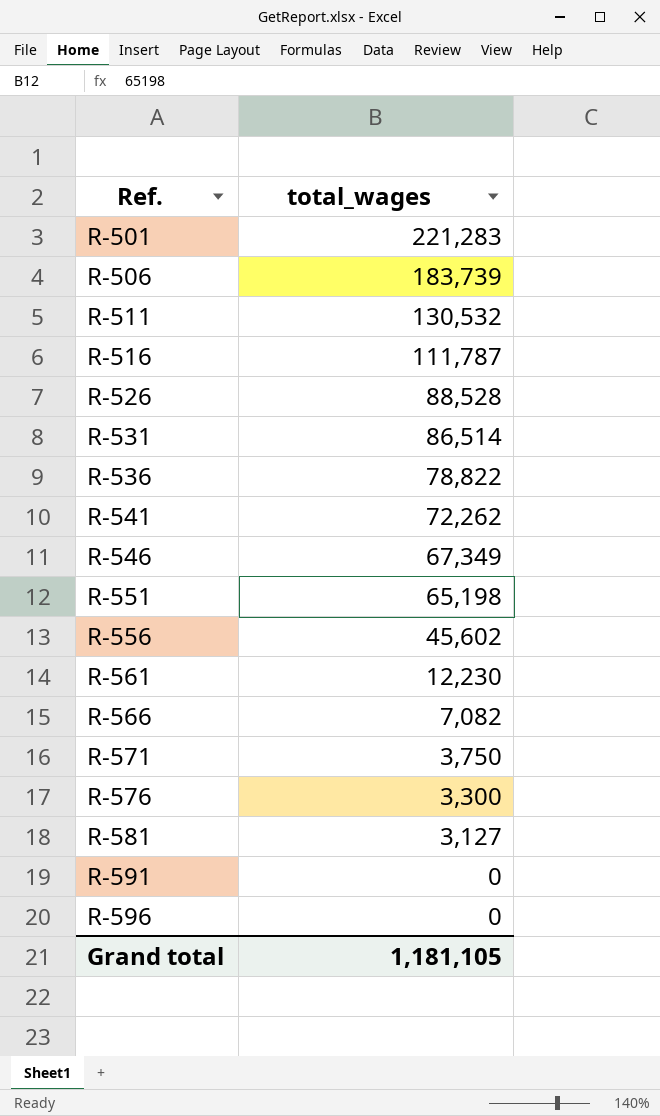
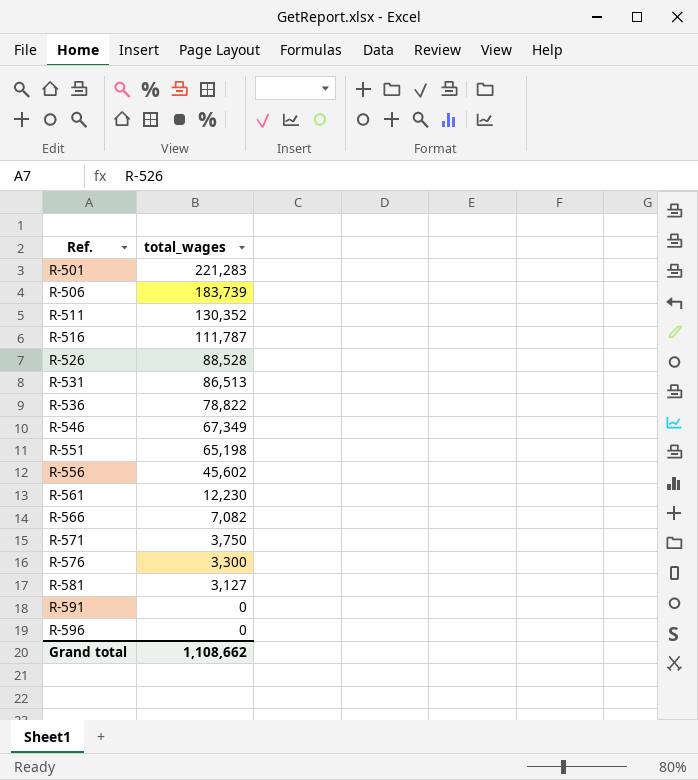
row R-541: 72,262 -> none
R-511 | total_wages: 130,532 -> 130,352
R-531 | total_wages: 86,514 -> 86,513
Grand total | total_wages: 1,181,105 -> 1,108,662

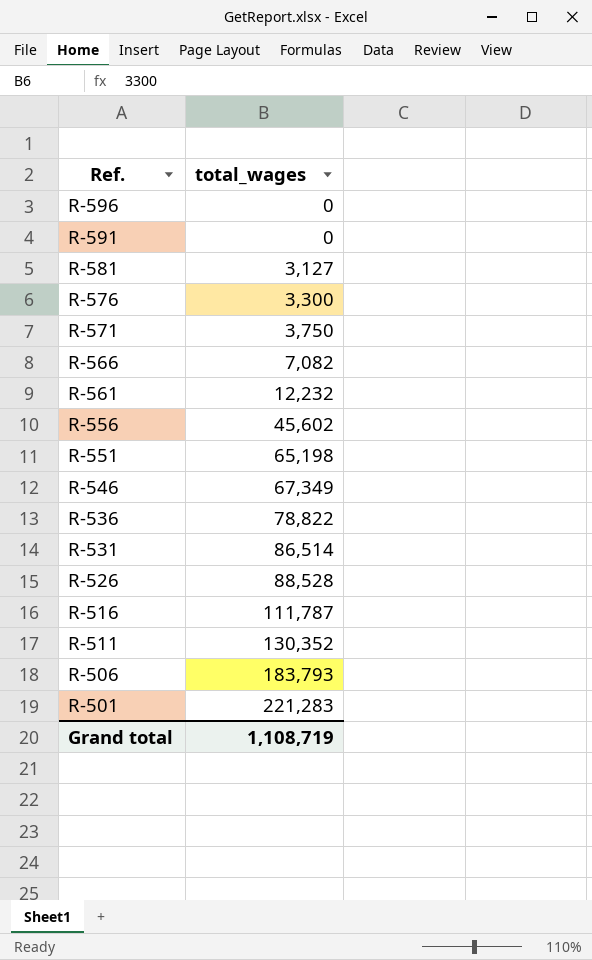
row order: Ref. ascending -> Ref. descending
R-561 | total_wages: 12,230 -> 12,232
R-531 | total_wages: 86,513 -> 86,514
R-506 | total_wages: 183,739 -> 183,793
Grand total | total_wages: 1,108,662 -> 1,108,719

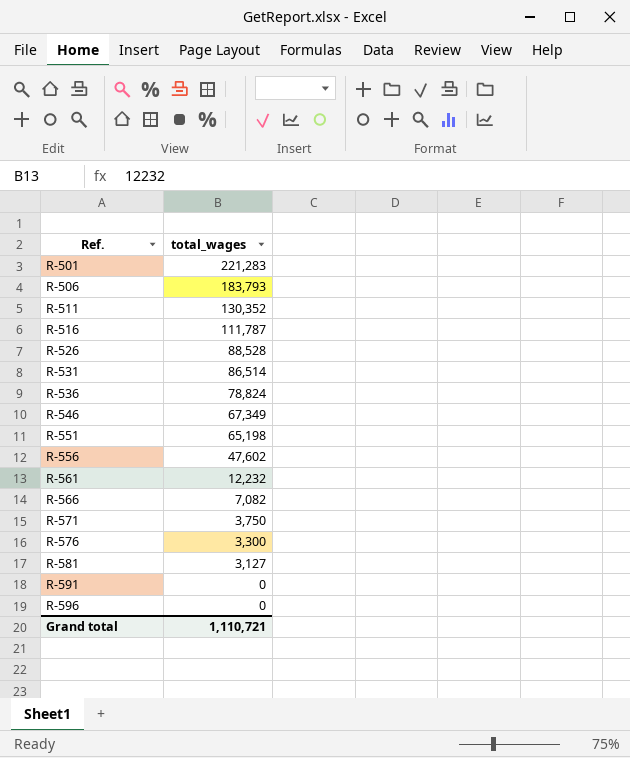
row order: Ref. descending -> Ref. ascending
R-536 | total_wages: 78,822 -> 78,824
R-556 | total_wages: 45,602 -> 47,602
Grand total | total_wages: 1,108,719 -> 1,110,721

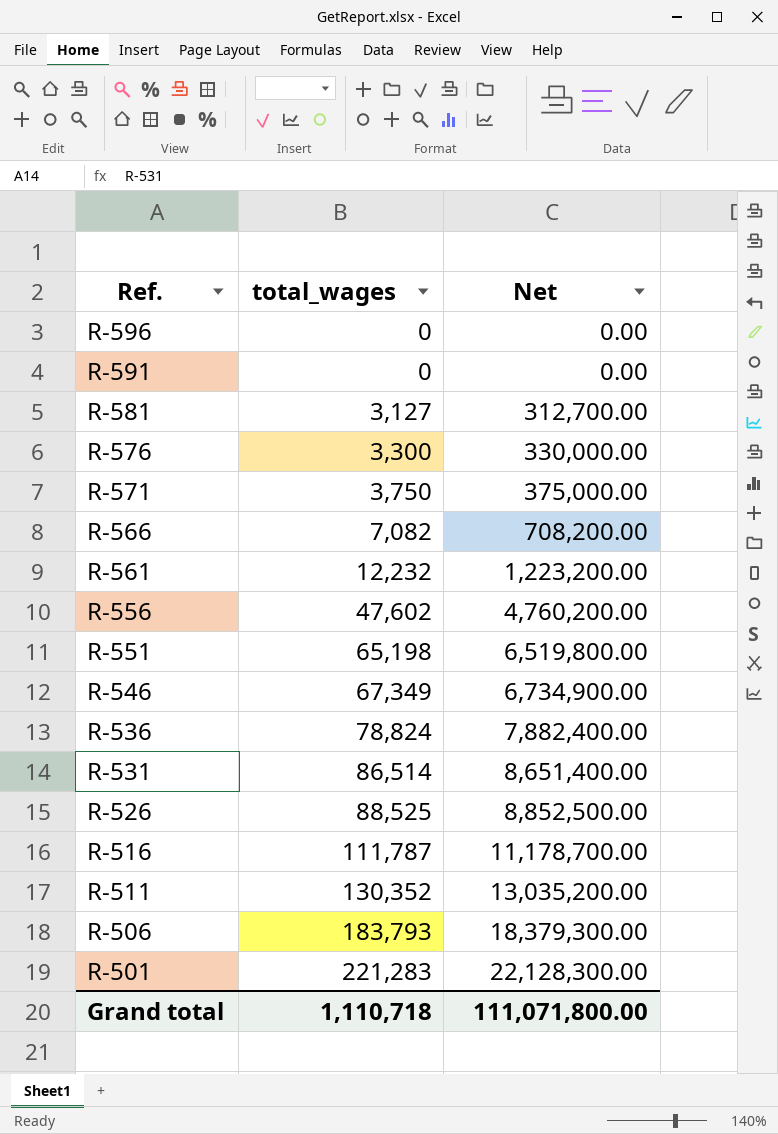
row order: Ref. ascending -> Ref. descending
column Net | formula: none -> [total_wages] * 100
R-526 | total_wages: 88,528 -> 88,525
Grand total | total_wages: 1,110,721 -> 1,110,718

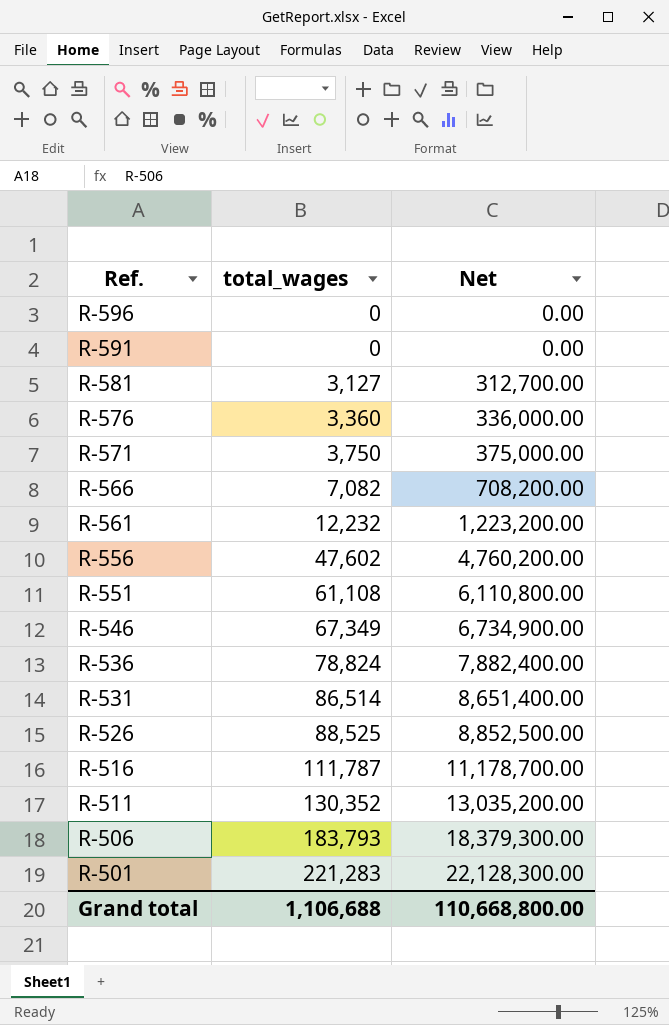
R-576 | total_wages: 3,300 -> 3,360
R-576 | Net: 330,000.00 -> 336,000.00
R-551 | total_wages: 65,198 -> 61,108
R-551 | Net: 6,519,800.00 -> 6,110,800.00
Grand total | total_wages: 1,110,718 -> 1,106,688
Grand total | Net: 111,071,800.00 -> 110,668,800.00

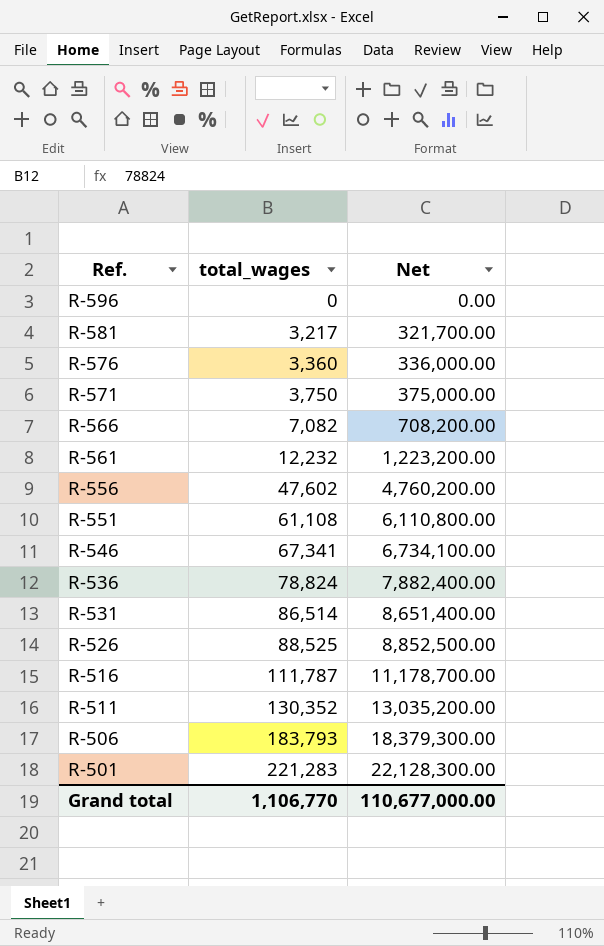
row R-591: 0 | 0.00 -> none
R-581 | total_wages: 3,127 -> 3,217
R-581 | Net: 312,700.00 -> 321,700.00
R-546 | total_wages: 67,349 -> 67,341
R-546 | Net: 6,734,900.00 -> 6,734,100.00
Grand total | total_wages: 1,106,688 -> 1,106,770
Grand total | Net: 110,668,800.00 -> 110,677,000.00

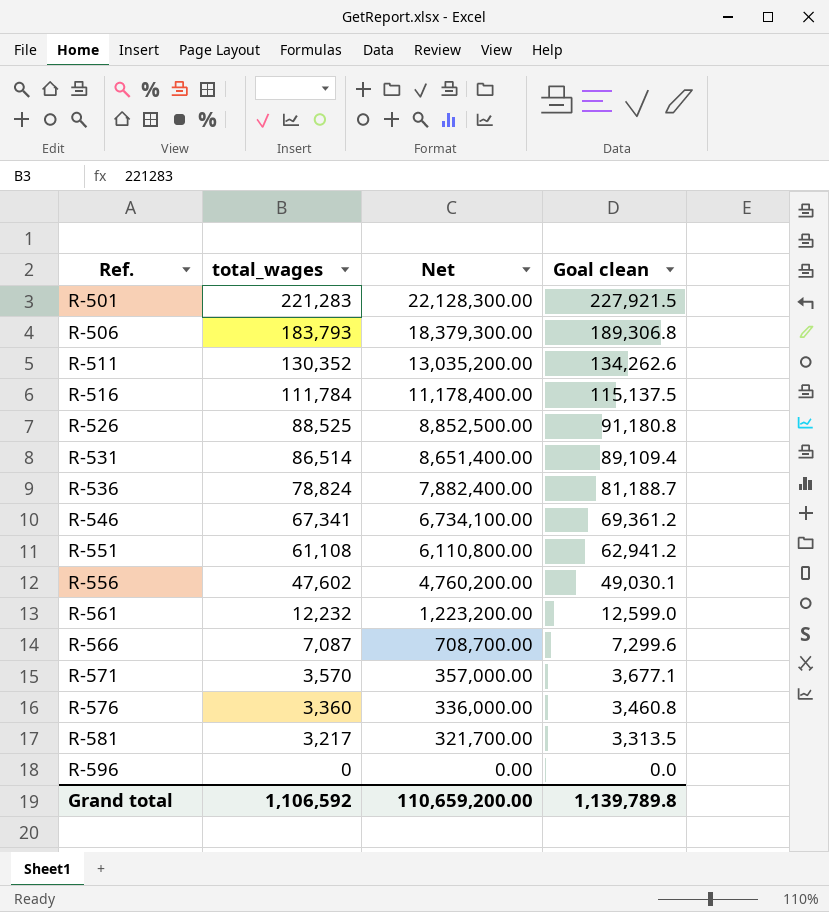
row order: Ref. descending -> Ref. ascending
column Goal clean | formula: none -> [total_wages] * 1.03
R-516 | total_wages: 111,787 -> 111,784
R-516 | Net: 11,178,700.00 -> 11,178,400.00
R-566 | total_wages: 7,082 -> 7,087
R-566 | Net: 708,200.00 -> 708,700.00
R-571 | total_wages: 3,750 -> 3,570
R-571 | Net: 375,000.00 -> 357,000.00
Grand total | total_wages: 1,106,770 -> 1,106,592
Grand total | Net: 110,677,000.00 -> 110,659,200.00

